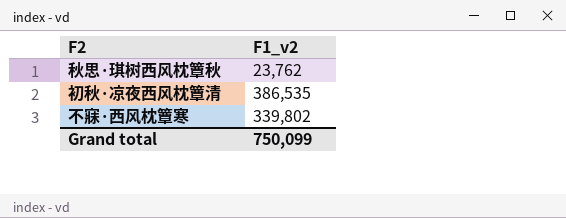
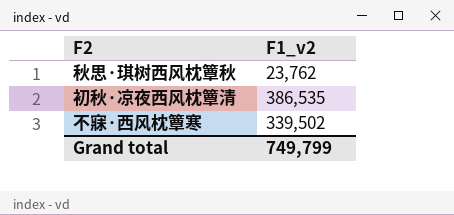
不寐·西风枕簟寒 | F1_v2: 339,802 -> 339,502
Grand total | F1_v2: 750,099 -> 749,799

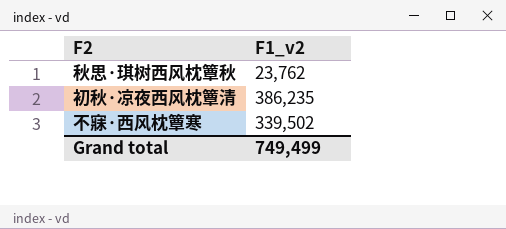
初秋·凉夜西风枕簟清 | F1_v2: 386,535 -> 386,235
Grand total | F1_v2: 749,799 -> 749,499

